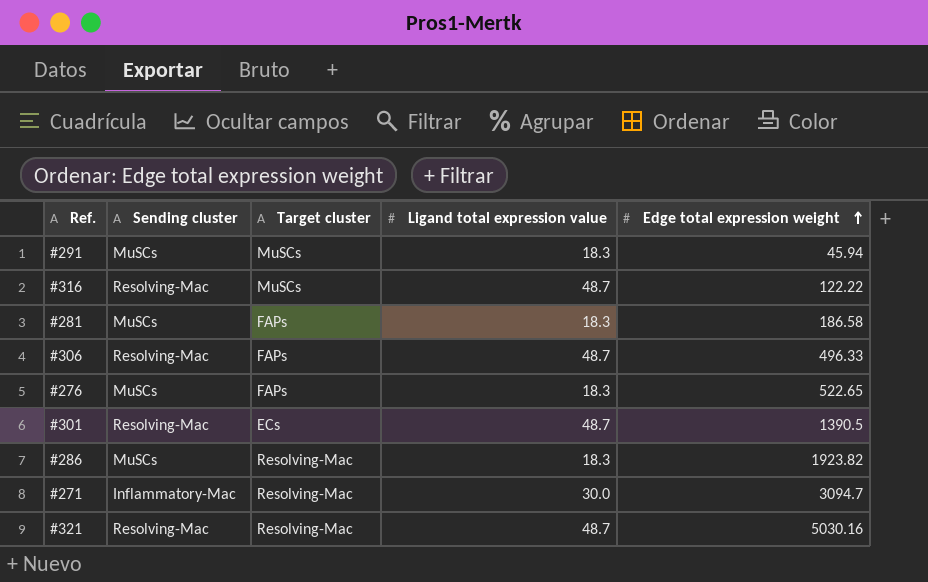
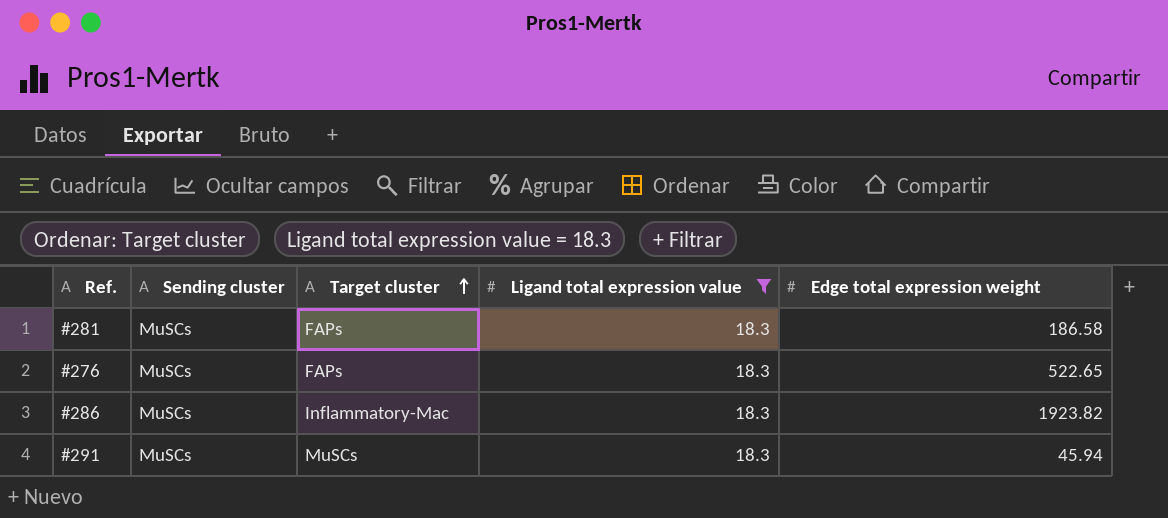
filter: none -> Ligand total expression value = 18.3
row order: Edge total expression weight ascending -> Target cluster ascending
#286 | Target cluster: Resolving-Mac -> Inflammatory-Mac

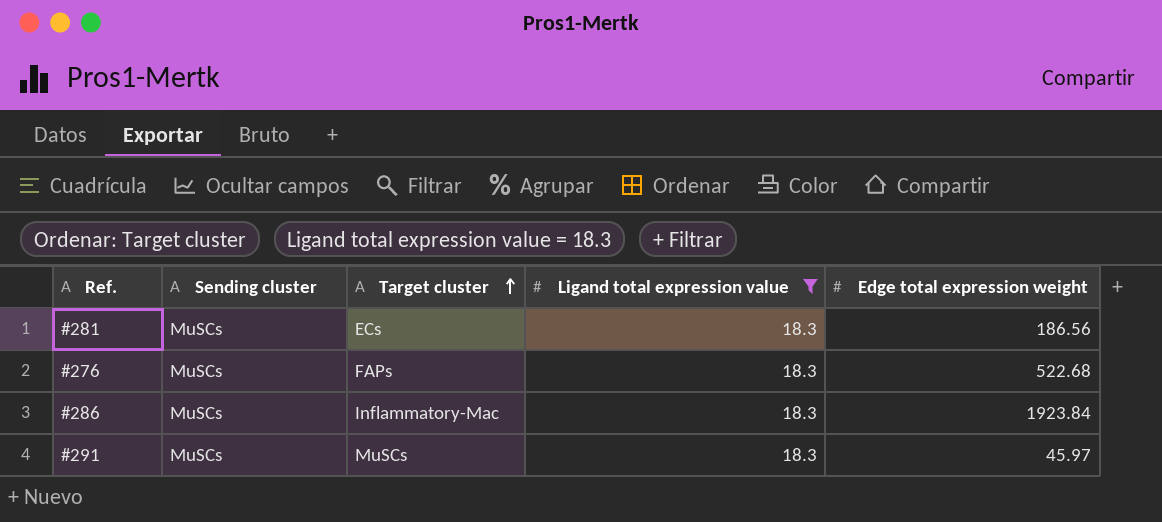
#281 | Target cluster: FAPs -> ECs
#281 | Edge total expression weight: 186.58 -> 186.56
#276 | Edge total expression weight: 522.65 -> 522.68
#286 | Edge total expression weight: 1923.82 -> 1923.84
#291 | Edge total expression weight: 45.94 -> 45.97

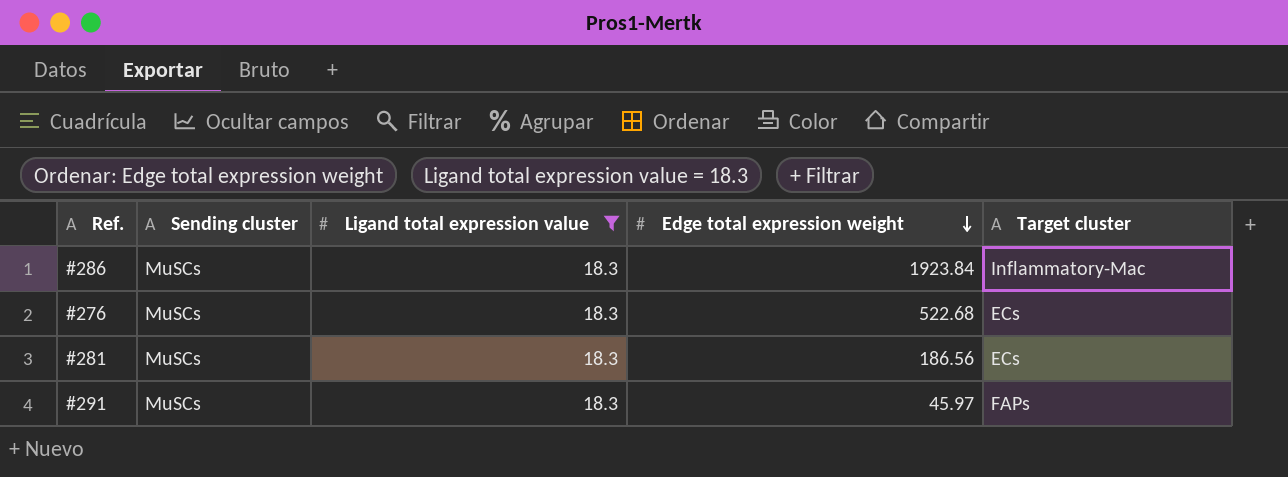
row order: Target cluster ascending -> Edge total expression weight descending
column Target cluster | position: 3 -> 5
#276 | Target cluster: FAPs -> ECs
#291 | Target cluster: MuSCs -> FAPs

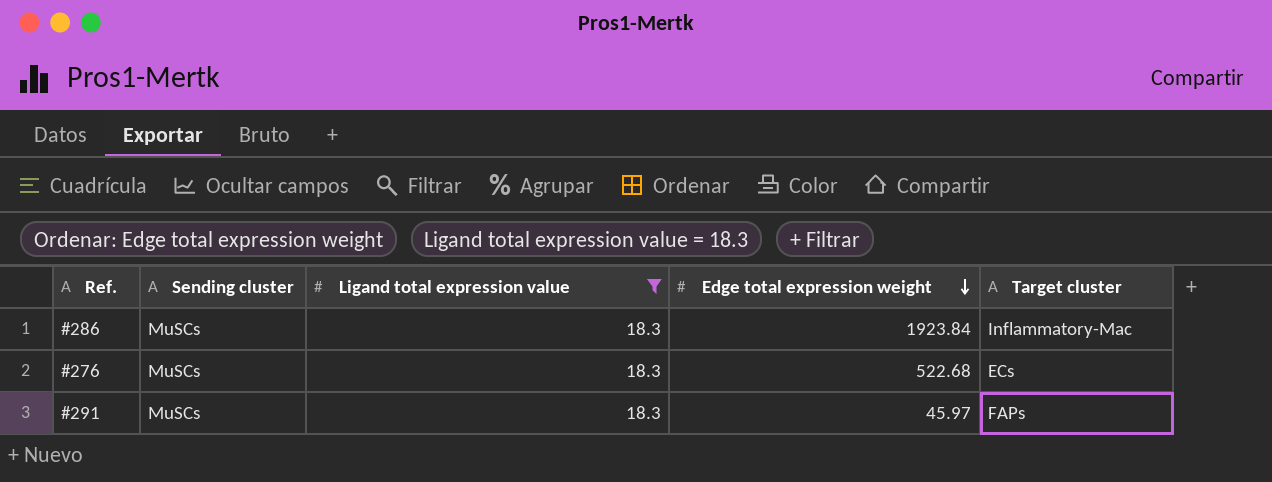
row #281: MuSCs | 18.3 | 186.56 | ECs -> none

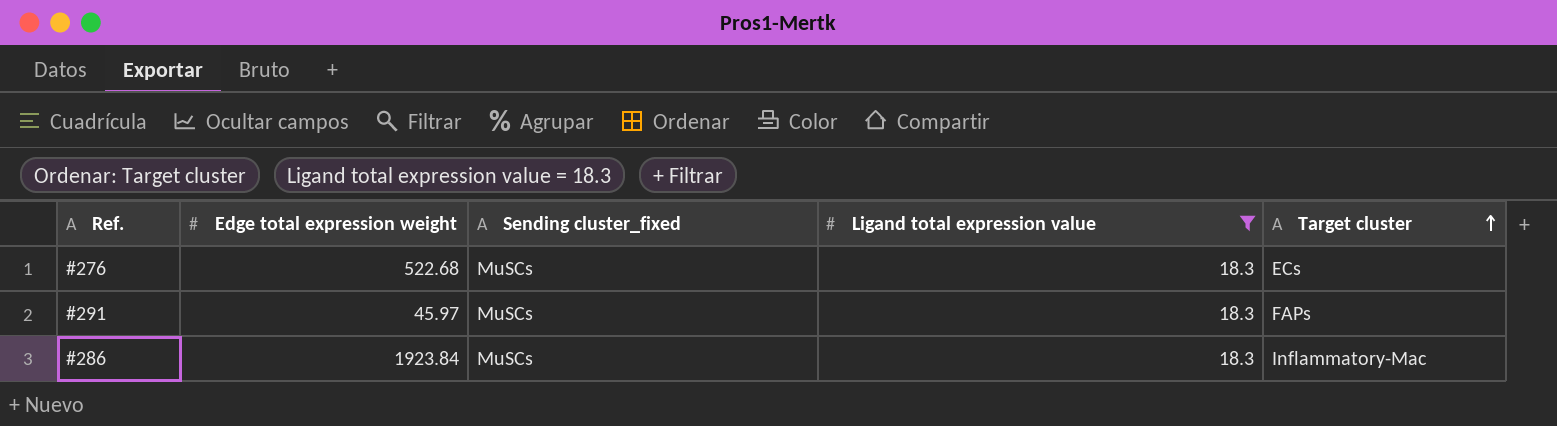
row order: Edge total expression weight descending -> Target cluster ascending
column Edge total expression weight | position: 4 -> 2
column name: Sending cluster -> Sending cluster_fixed

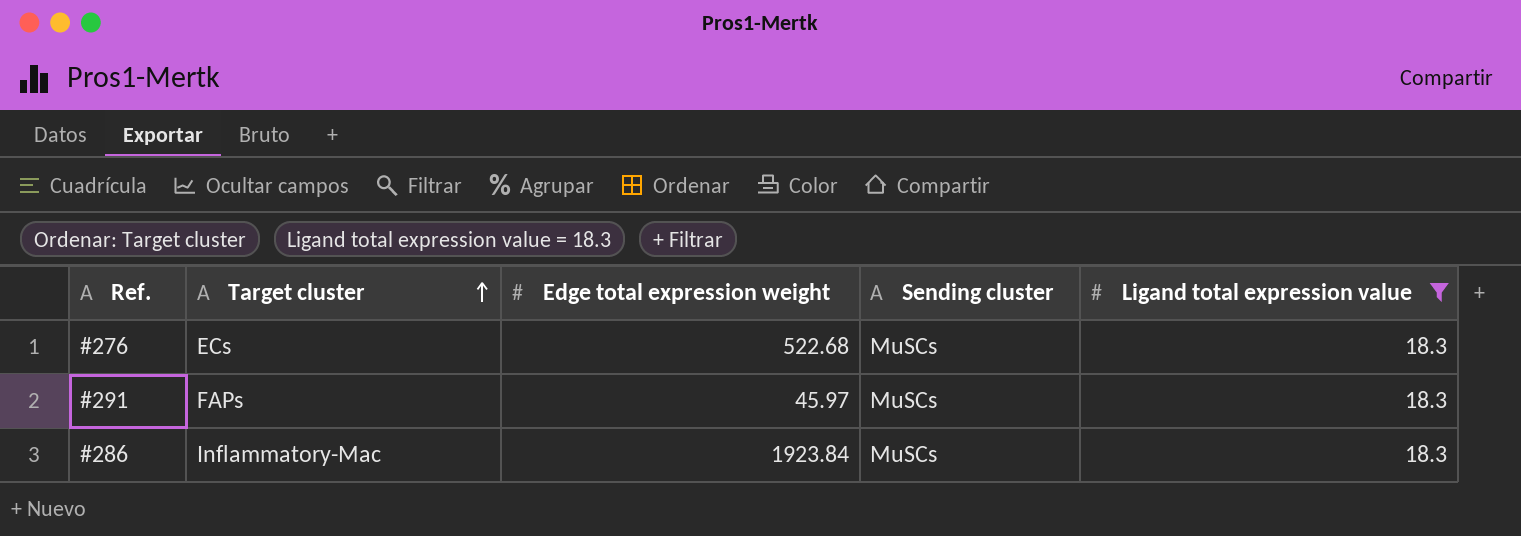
column Target cluster | position: 5 -> 2
column name: Sending cluster_fixed -> Sending cluster

